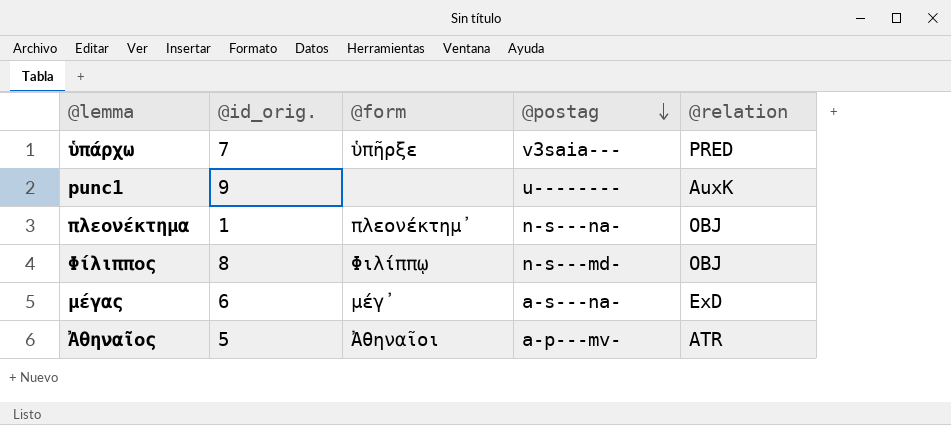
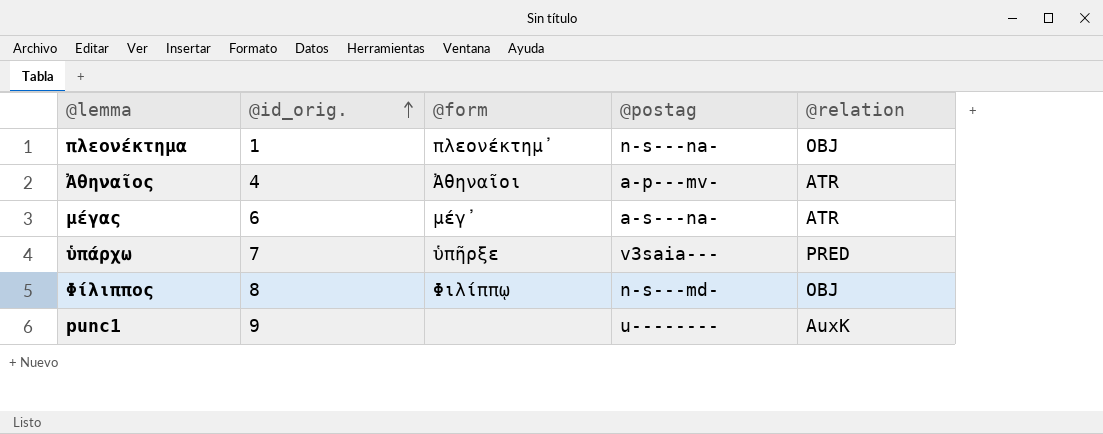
row order: @postag descending -> @id_orig. ascending
Ἀθηναῖος | @id_orig.: 5 -> 4
μέγας | @relation: ExD -> ATR

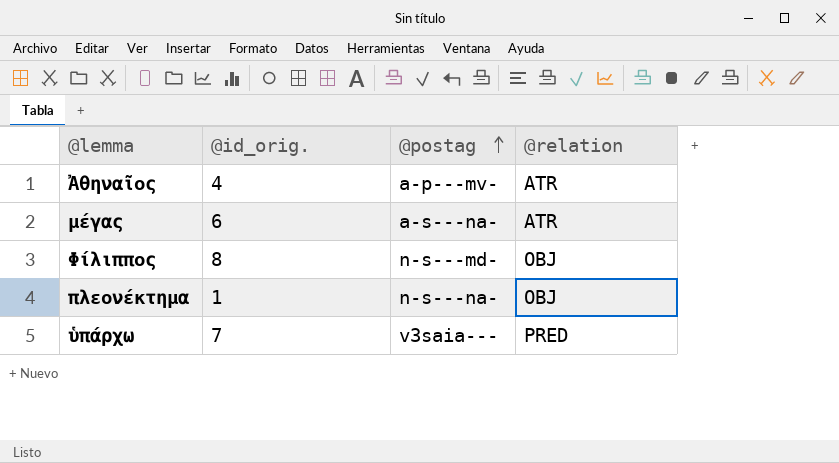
row order: @id_orig. ascending -> @postag ascending
column @form | position: 3 -> none
row punc1: 9 | none | u-------- | AuxK -> none

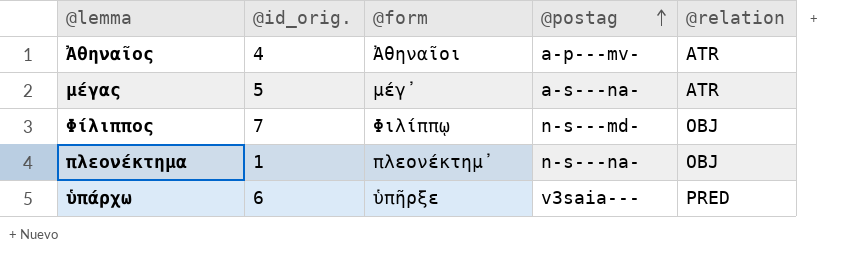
column @form | position: none -> 3
μέγας | @id_orig.: 6 -> 5
Φίλιππος | @id_orig.: 8 -> 7
ὑπάρχω | @id_orig.: 7 -> 6

